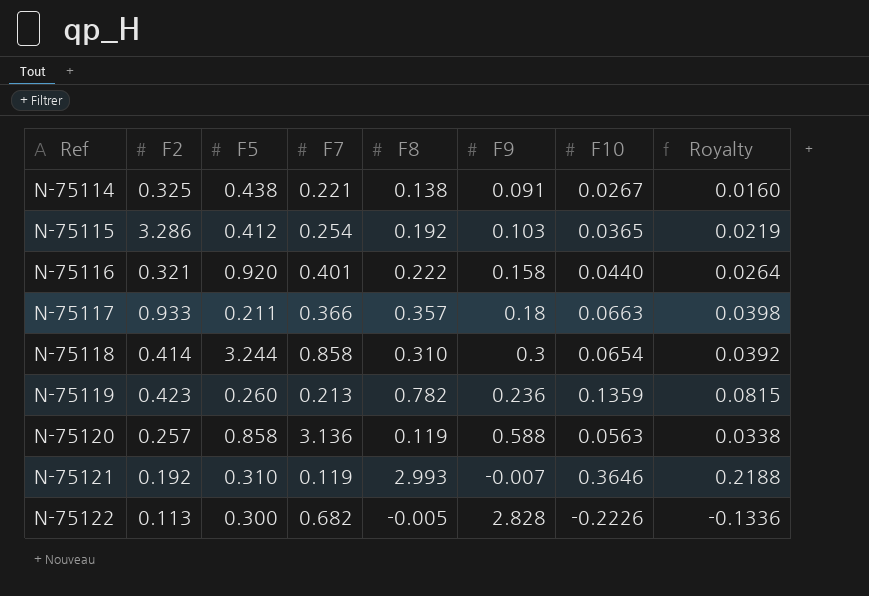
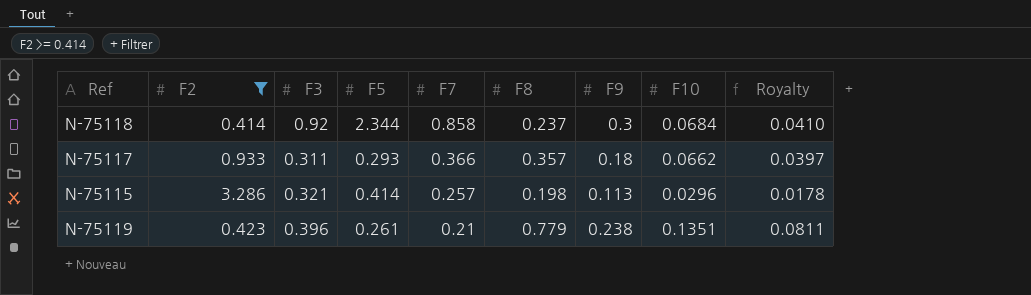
filter: none -> F2 >= 0.414
row order: Ref ascending -> F7 descending
column F3 | position: none -> 3
N-75118 | F5: 3.244 -> 2.344
N-75118 | F8: 0.310 -> 0.237
N-75118 | F10: 0.0654 -> 0.0684
N-75118 | Royalty: 0.0392 -> 0.0410
N-75117 | F5: 0.211 -> 0.293
N-75117 | F10: 0.0663 -> 0.0662
N-75117 | Royalty: 0.0398 -> 0.0397
N-75115 | F5: 0.412 -> 0.414
N-75115 | F7: 0.254 -> 0.257
N-75115 | F8: 0.192 -> 0.198
N-75115 | F9: 0.103 -> 0.113
N-75115 | F10: 0.0365 -> 0.0296
N-75115 | Royalty: 0.0219 -> 0.0178
N-75119 | F5: 0.260 -> 0.261
N-75119 | F7: 0.213 -> 0.21
N-75119 | F8: 0.782 -> 0.779
N-75119 | F9: 0.236 -> 0.238
N-75119 | F10: 0.1359 -> 0.1351
N-75119 | Royalty: 0.0815 -> 0.0811

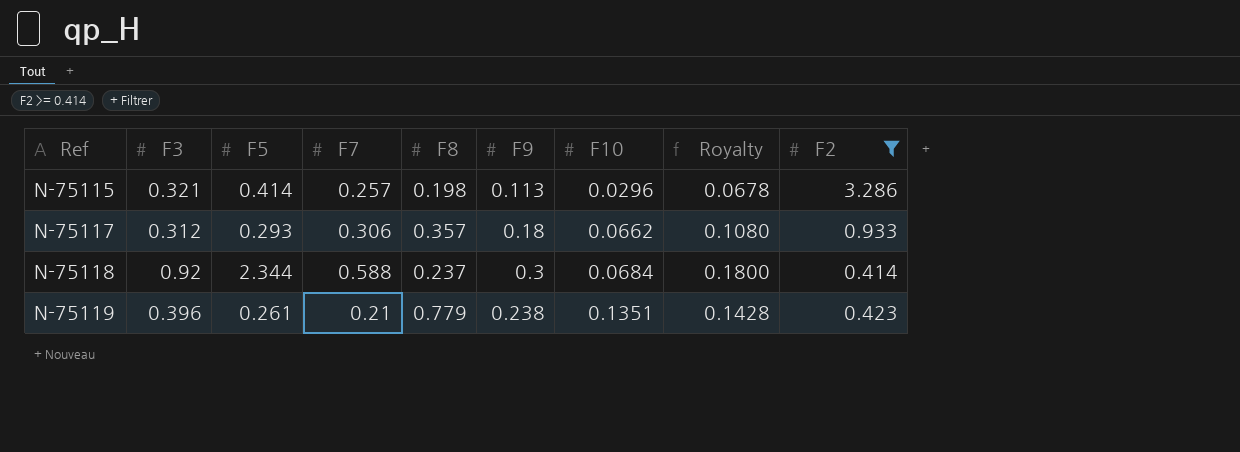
row order: F7 descending -> Ref ascending
column Royalty | formula: [F10] * 0.6 -> [F9] * 0.6
column F2 | position: 2 -> 9
N-75117 | F3: 0.311 -> 0.312
N-75117 | F7: 0.366 -> 0.306
N-75118 | F7: 0.858 -> 0.588

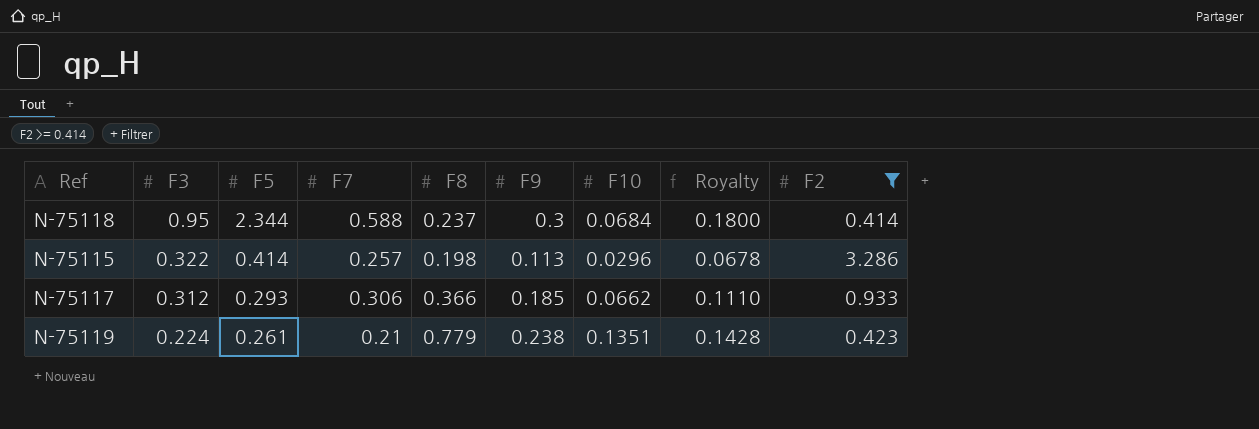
row order: Ref ascending -> F3 descending
N-75118 | F3: 0.92 -> 0.95
N-75115 | F3: 0.321 -> 0.322
N-75117 | F8: 0.357 -> 0.366
N-75117 | F9: 0.18 -> 0.185
N-75117 | Royalty: 0.1080 -> 0.1110
N-75119 | F3: 0.396 -> 0.224

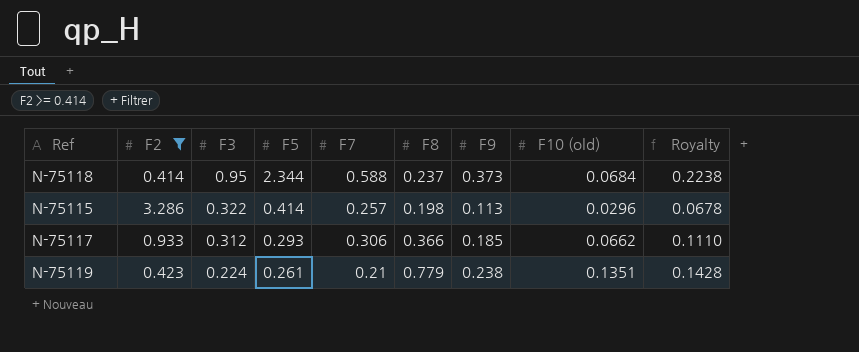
column F2 | position: 9 -> 2
column name: F10 -> F10 (old)
N-75118 | F9: 0.3 -> 0.373
N-75118 | Royalty: 0.1800 -> 0.2238

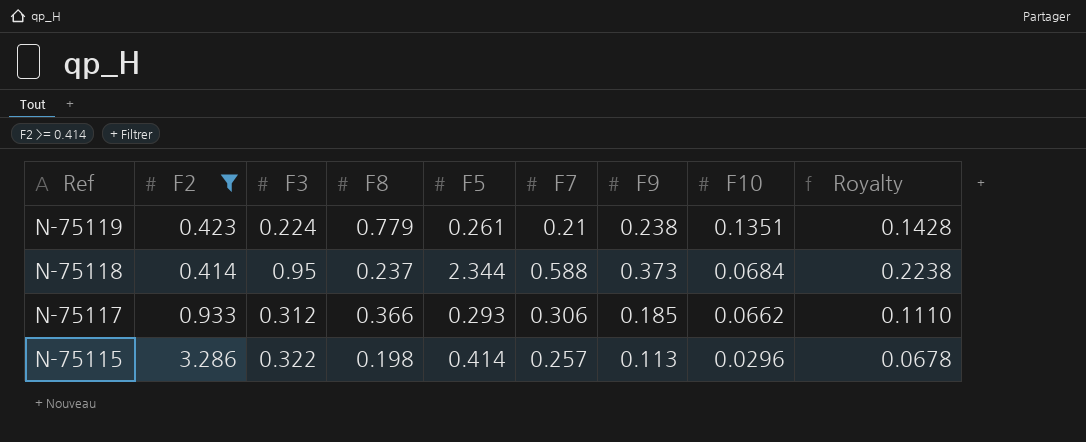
row order: F3 descending -> Ref descending
column F8 | position: 6 -> 4
column name: F10 (old) -> F10

